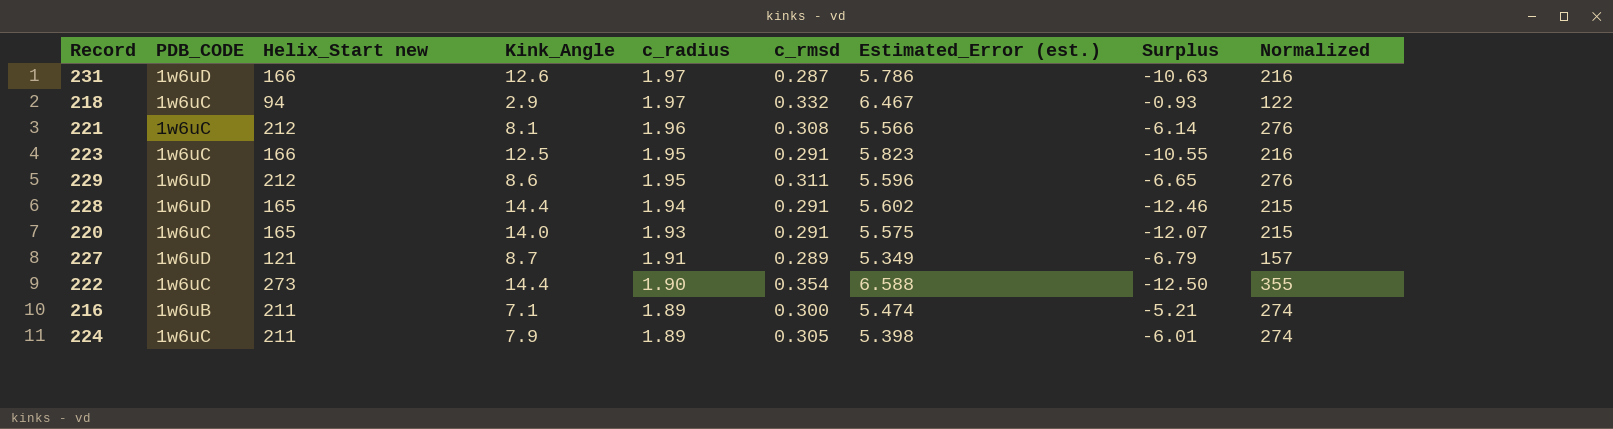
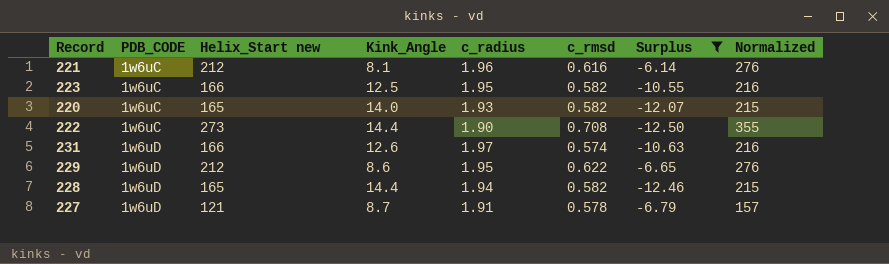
filter: none -> Surplus <= -6.14
row order: c_radius descending -> PDB_CODE ascending
column Estimated_Error (est.) | position: 7 -> none
221 | c_rmsd: 0.308 -> 0.616
223 | c_rmsd: 0.291 -> 0.582
220 | c_rmsd: 0.291 -> 0.582
222 | c_rmsd: 0.354 -> 0.708
231 | c_rmsd: 0.287 -> 0.574
229 | c_rmsd: 0.311 -> 0.622
228 | c_rmsd: 0.291 -> 0.582
227 | c_rmsd: 0.289 -> 0.578

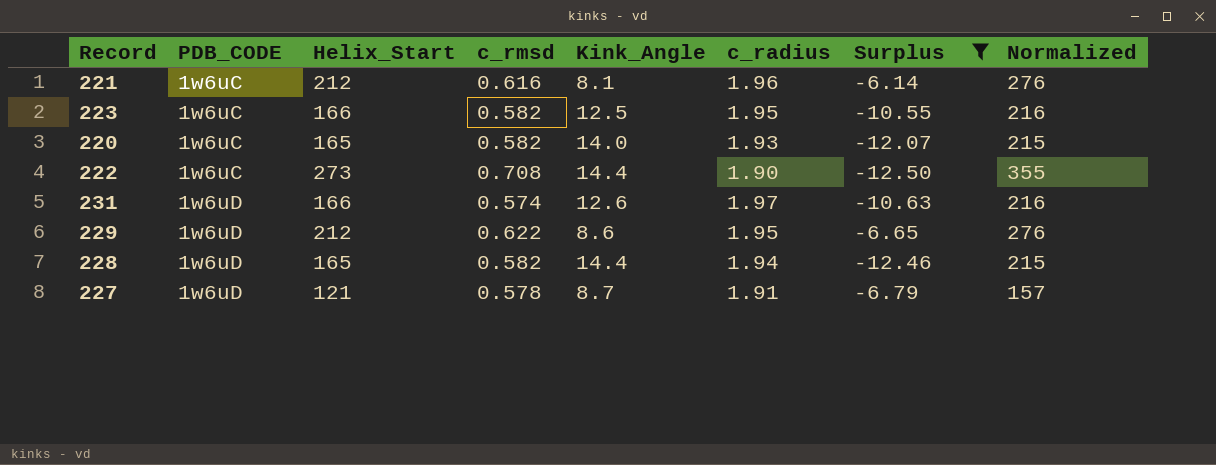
column name: Helix_Start new -> Helix_Start
column c_rmsd | position: 6 -> 4

